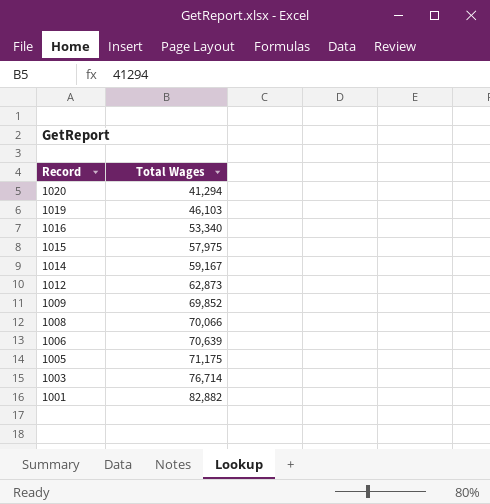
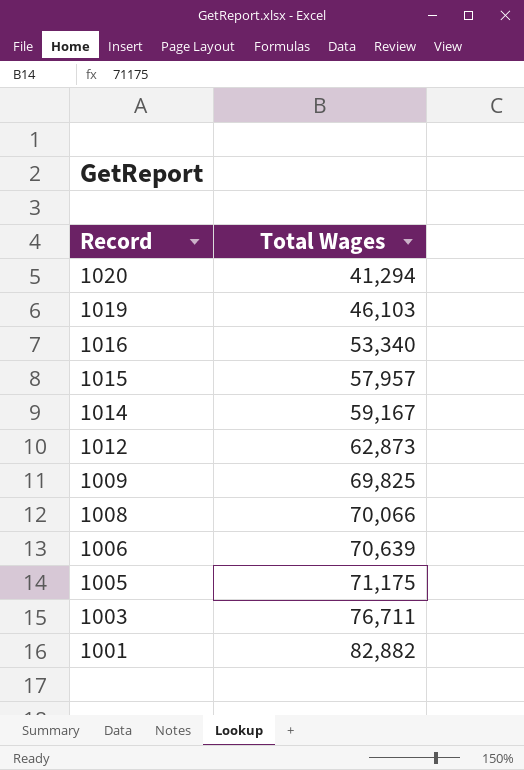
1015 | Total Wages: 57,975 -> 57,957
1009 | Total Wages: 69,852 -> 69,825
1003 | Total Wages: 76,714 -> 76,711

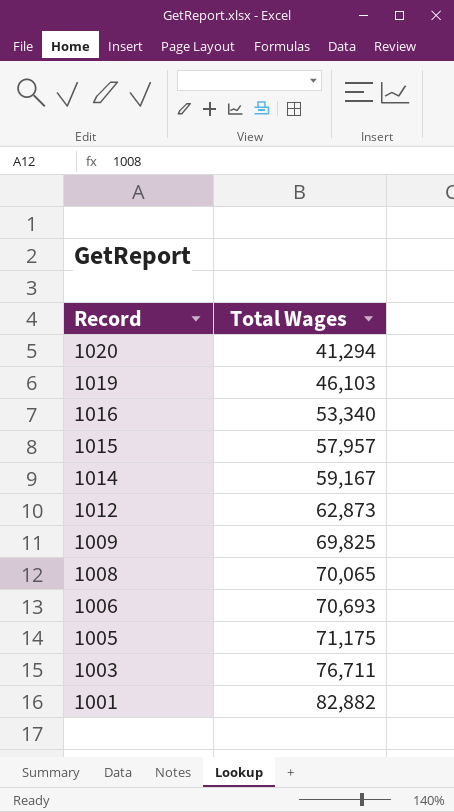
1008 | Total Wages: 70,066 -> 70,065
1006 | Total Wages: 70,639 -> 70,693

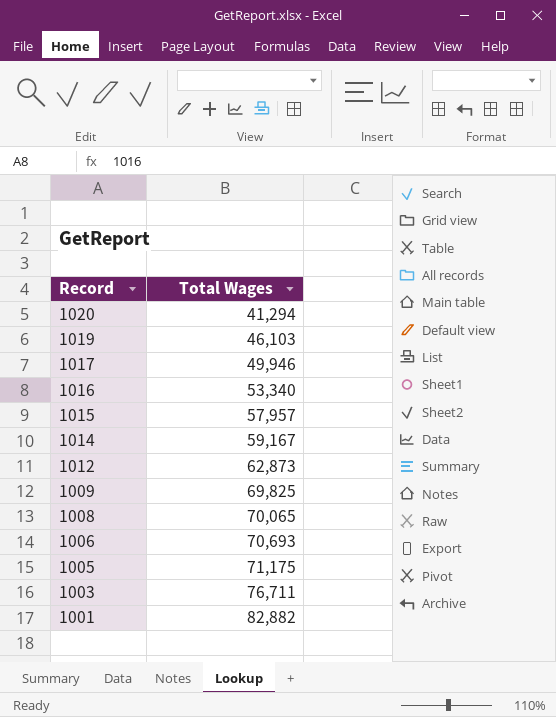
row 1017: none -> 49,946

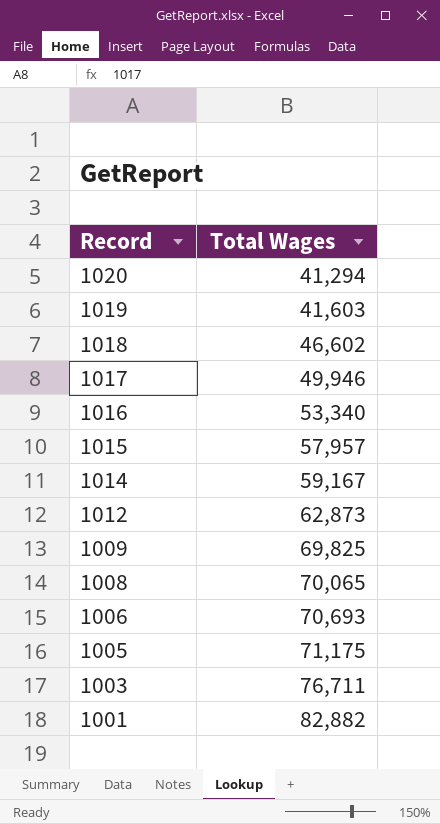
1019 | Total Wages: 46,103 -> 41,603
row 1018: none -> 46,602

